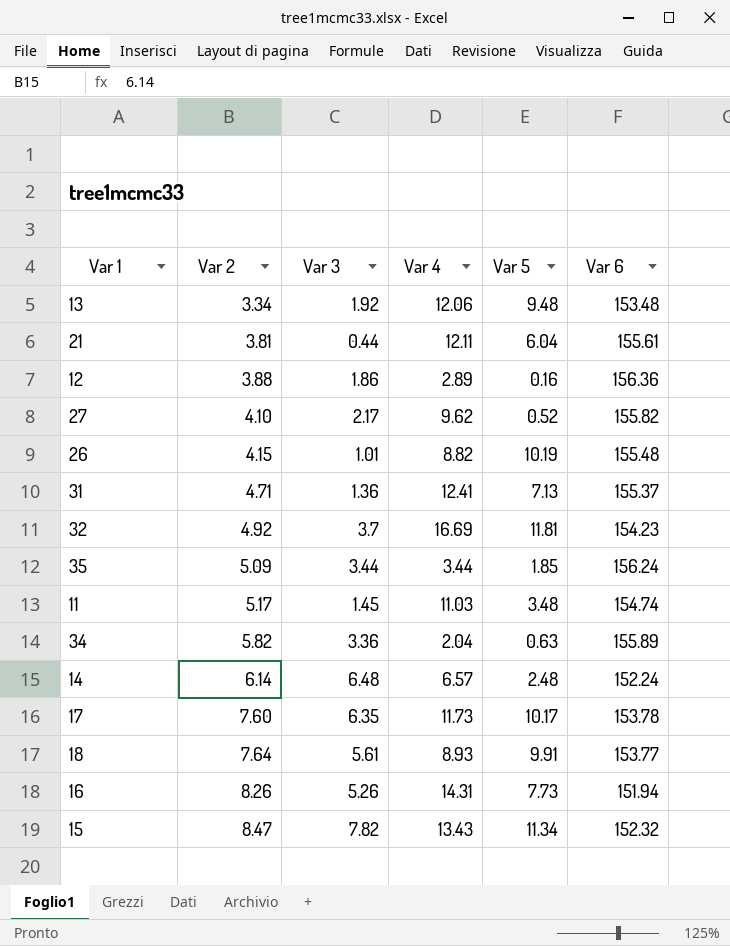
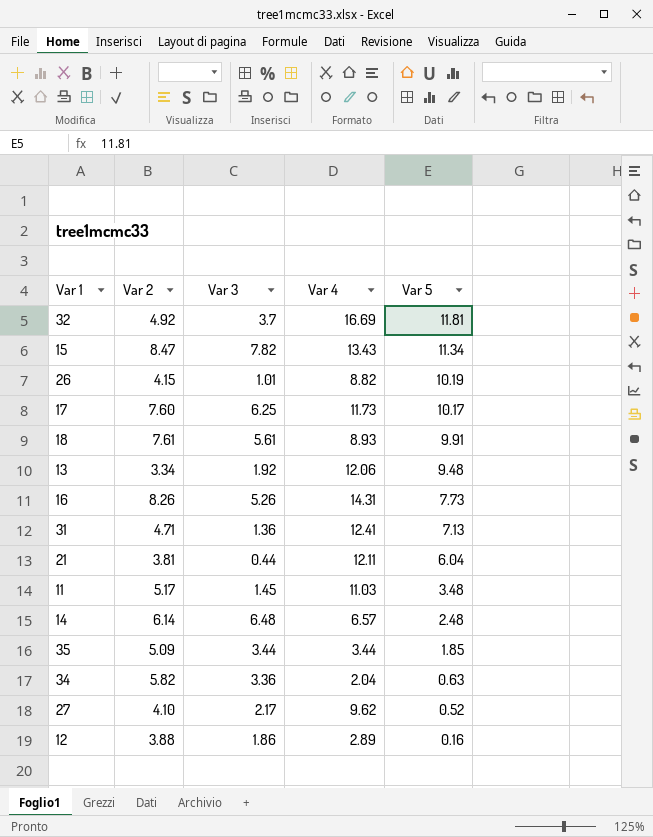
row order: Var 2 ascending -> Var 5 descending
column Var 6 | position: 6 -> none
17 | Var 3: 6.35 -> 6.25
18 | Var 2: 7.64 -> 7.61

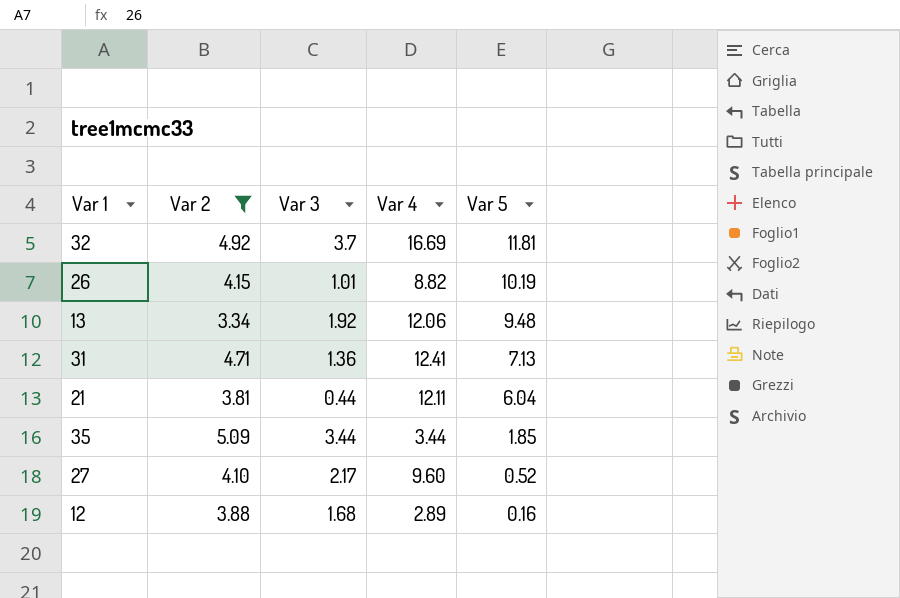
filter: none -> Var 2 <= 5.09
27 | Var 4: 9.62 -> 9.60
12 | Var 3: 1.86 -> 1.68

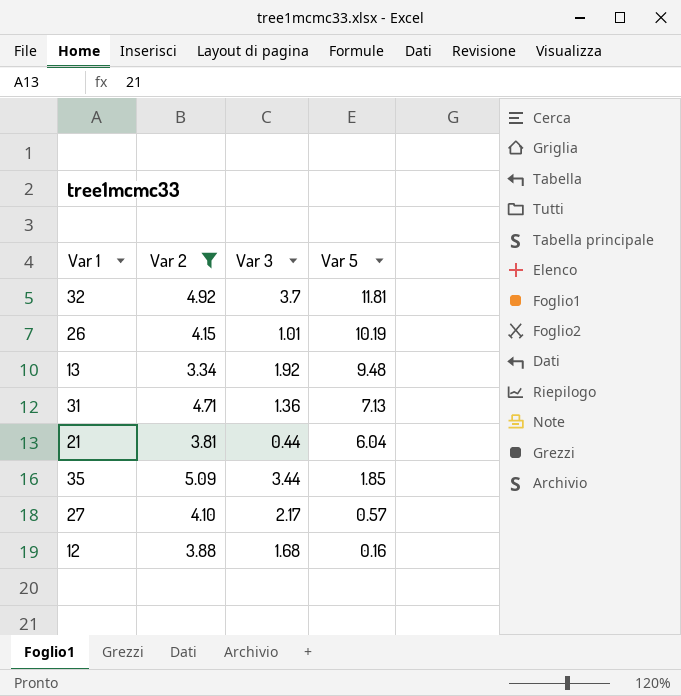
column Var 4 | position: 4 -> none
27 | Var 5: 0.52 -> 0.57

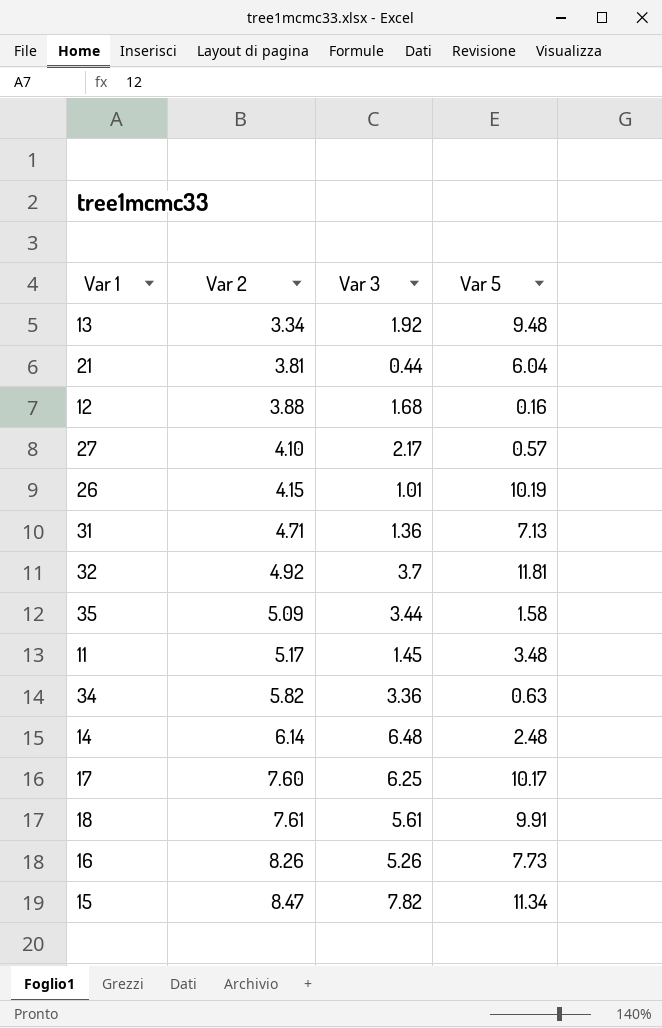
filter: Var 2 <= 5.09 -> none
row order: Var 5 descending -> Var 2 ascending
35 | Var 5: 1.85 -> 1.58

